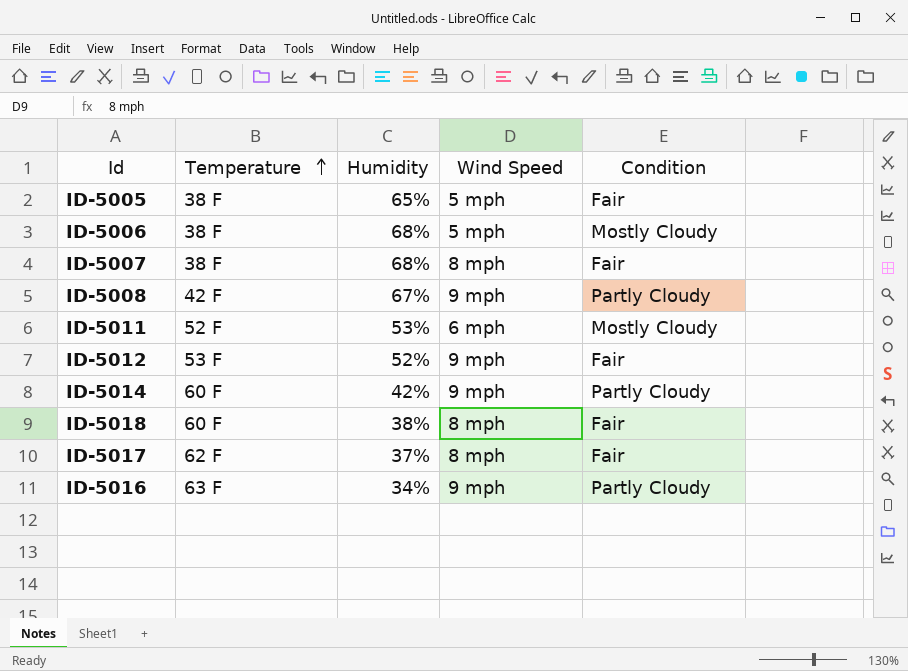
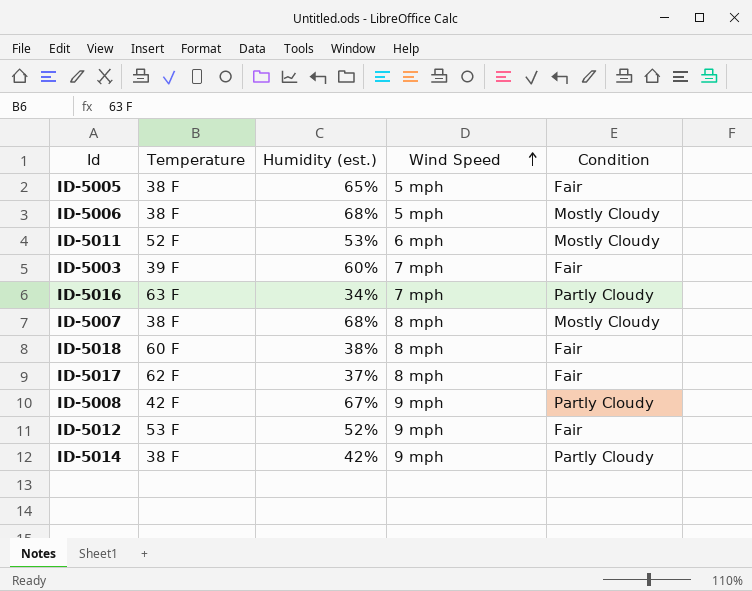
row order: Temperature ascending -> Wind Speed ascending
column name: Humidity -> Humidity (est.)
row ID-5003: none -> 39 F | 60% | 7 mph | Fair
ID-5016 | Wind Speed: 9 mph -> 7 mph
ID-5007 | Condition: Fair -> Mostly Cloudy
ID-5014 | Temperature: 60 F -> 38 F

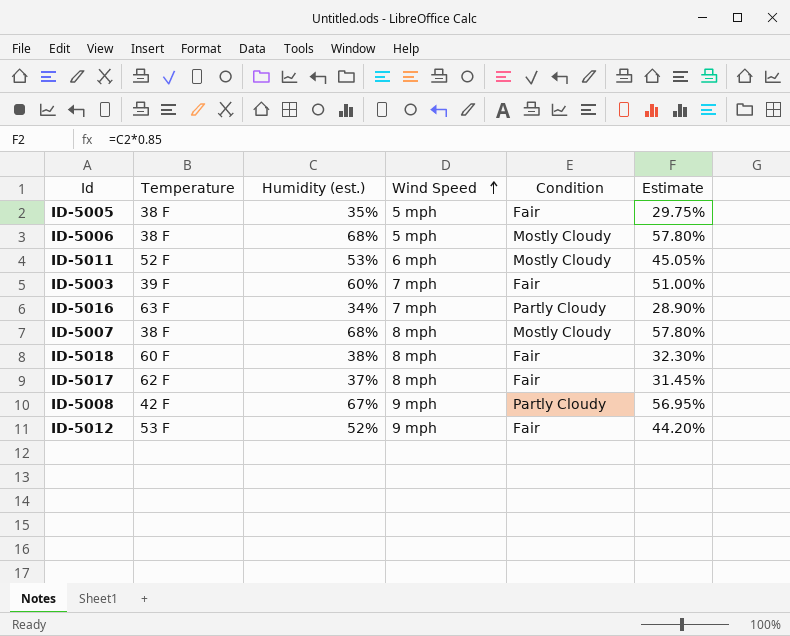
column Estimate | formula: none -> [Humidity (est.)] * 0.85
row ID-5014: 38 F | 42% | 9 mph | Partly Cloudy -> none
ID-5005 | Humidity (est.): 65% -> 35%

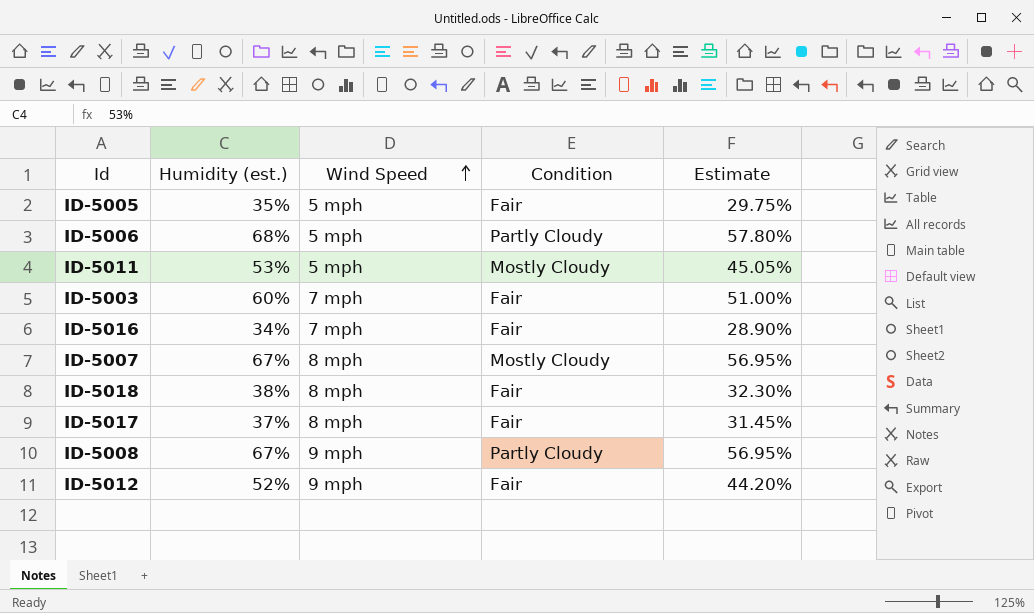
column Temperature | position: 2 -> none
ID-5006 | Condition: Mostly Cloudy -> Partly Cloudy
ID-5011 | Wind Speed: 6 mph -> 5 mph
ID-5016 | Condition: Partly Cloudy -> Fair
ID-5007 | Humidity (est.): 68% -> 67%
ID-5007 | Estimate: 57.80% -> 56.95%

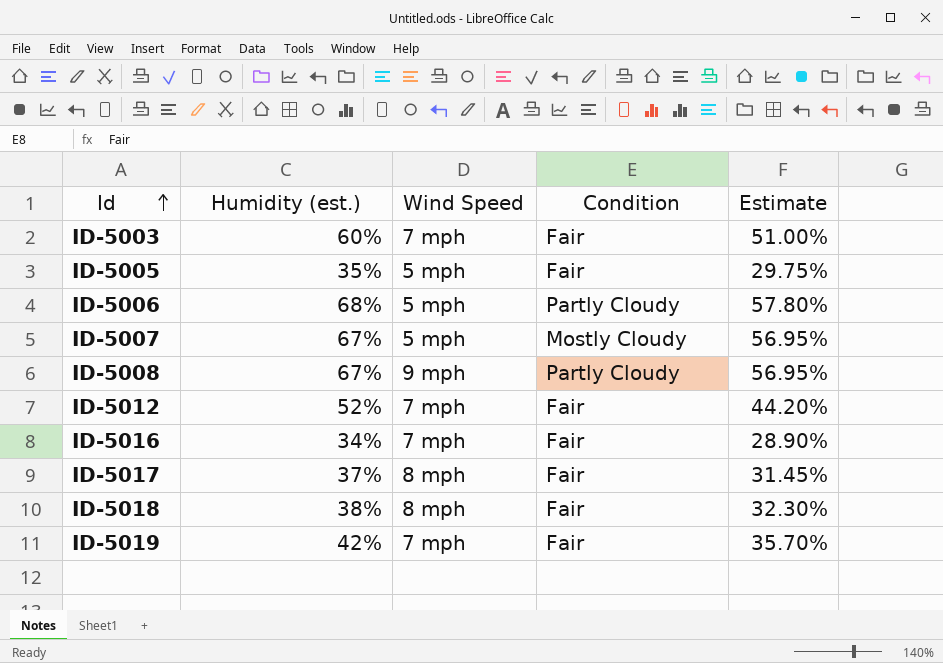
row order: Wind Speed ascending -> Id ascending
row ID-5011: 53% | 5 mph | Mostly Cloudy | 45.05% -> none
ID-5007 | Wind Speed: 8 mph -> 5 mph
ID-5012 | Wind Speed: 9 mph -> 7 mph
row ID-5019: none -> 42% | 7 mph | Fair | 35.70%

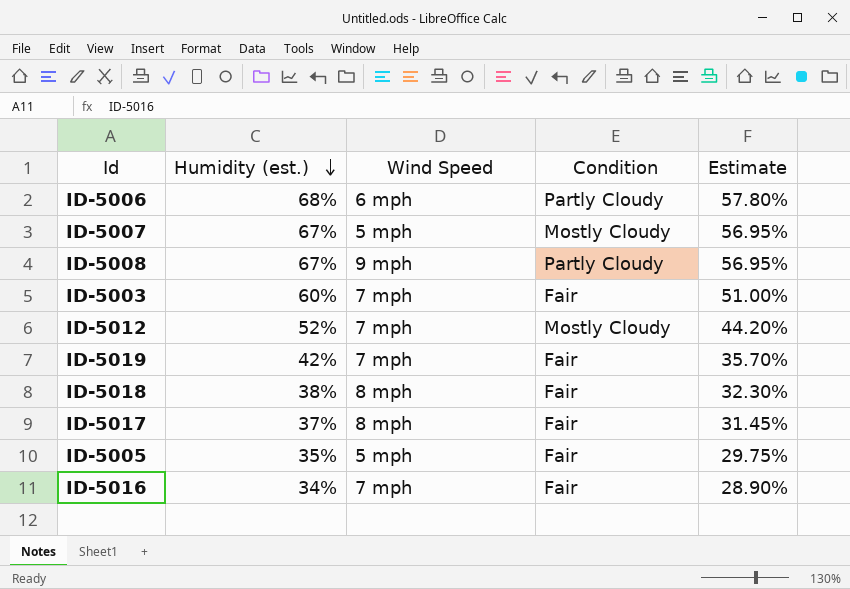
row order: Id ascending -> Humidity (est.) descending
ID-5006 | Wind Speed: 5 mph -> 6 mph
ID-5012 | Condition: Fair -> Mostly Cloudy

